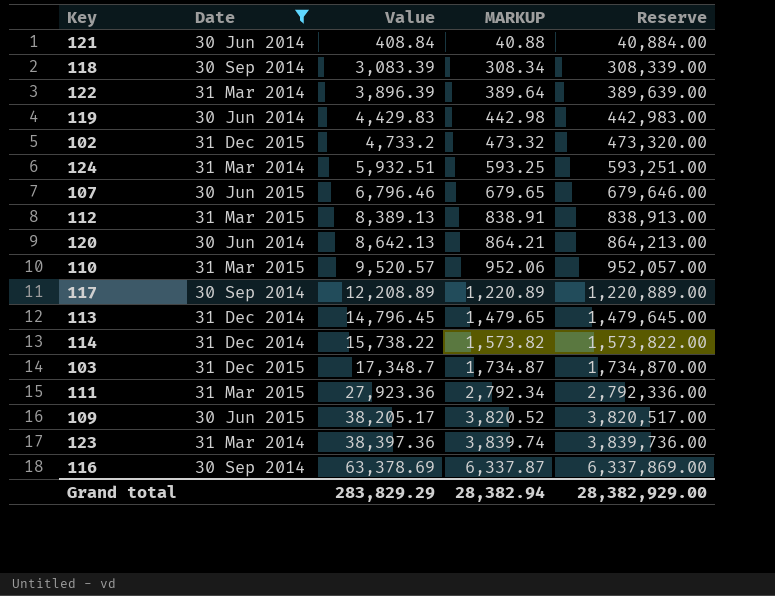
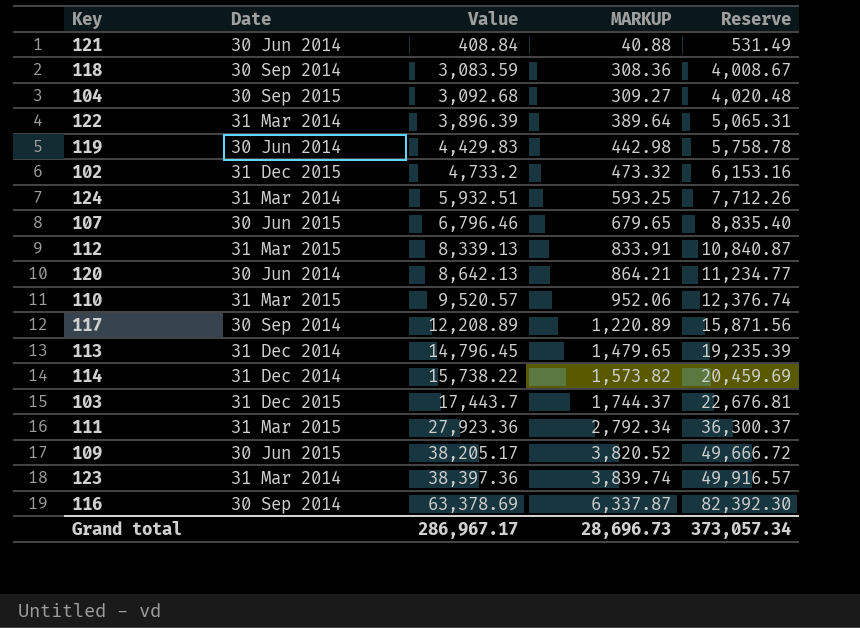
filter: Date != 30 Sep 2015 -> none
column Reserve | formula: [Value] * 100 -> [Value] * 1.3
118 | Value: 3,083.39 -> 3,083.59
118 | MARKUP: 308.34 -> 308.36
112 | Value: 8,389.13 -> 8,339.13
112 | MARKUP: 838.91 -> 833.91
103 | Value: 17,348.7 -> 17,443.7
103 | MARKUP: 1,734.87 -> 1,744.37
Grand total | Value: 283,829.29 -> 286,967.17
Grand total | MARKUP: 28,382.94 -> 28,696.73
Grand total | Reserve: 28,382,929.00 -> 373,057.34

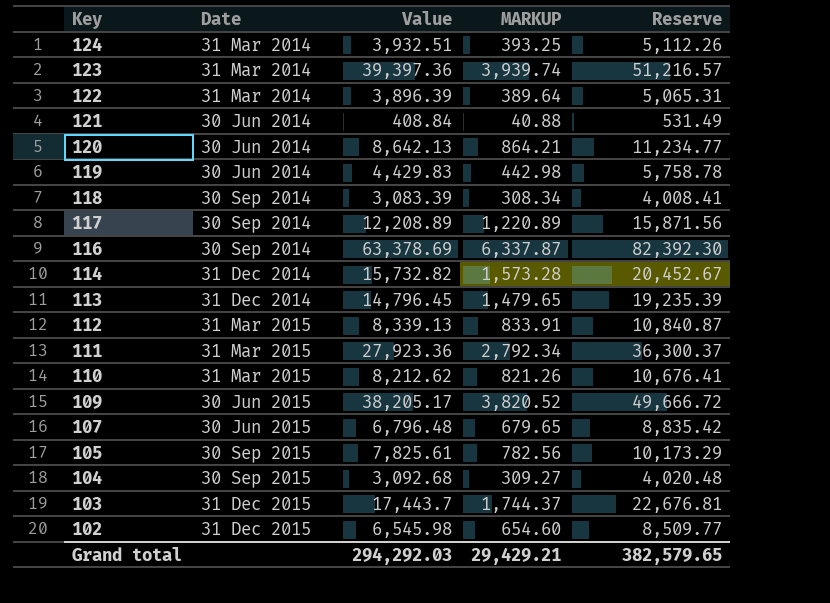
row order: Value ascending -> Key descending
124 | Value: 5,932.51 -> 3,932.51
124 | MARKUP: 593.25 -> 393.25
124 | Reserve: 7,712.26 -> 5,112.26
123 | Value: 38,397.36 -> 39,397.36
123 | MARKUP: 3,839.74 -> 3,939.74
123 | Reserve: 49,916.57 -> 51,216.57
118 | Value: 3,083.59 -> 3,083.39
118 | MARKUP: 308.36 -> 308.34
118 | Reserve: 4,008.67 -> 4,008.41
114 | Value: 15,738.22 -> 15,732.82
114 | MARKUP: 1,573.82 -> 1,573.28
114 | Reserve: 20,459.69 -> 20,452.67
110 | Value: 9,520.57 -> 8,212.62
110 | MARKUP: 952.06 -> 821.26
110 | Reserve: 12,376.74 -> 10,676.41
107 | Value: 6,796.46 -> 6,796.48
107 | Reserve: 8,835.40 -> 8,835.42
row 105: none -> 30 Sep 2015 | 7,825.61 | 782.56 | 10,173.29
102 | Value: 4,733.2 -> 6,545.98
102 | MARKUP: 473.32 -> 654.60
102 | Reserve: 6,153.16 -> 8,509.77
Grand total | Value: 286,967.17 -> 294,292.03
Grand total | MARKUP: 28,696.73 -> 29,429.21
Grand total | Reserve: 373,057.34 -> 382,579.65

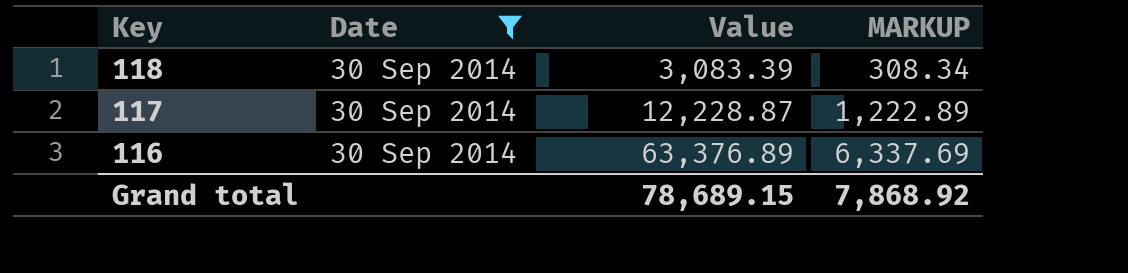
filter: none -> Date = 30 Sep 2014
column Reserve | formula: [Value] * 1.3 -> none
117 | Value: 12,208.89 -> 12,228.87
117 | MARKUP: 1,220.89 -> 1,222.89
116 | Value: 63,378.69 -> 63,376.89
116 | MARKUP: 6,337.87 -> 6,337.69
Grand total | Value: 294,292.03 -> 78,689.15
Grand total | MARKUP: 29,429.21 -> 7,868.92

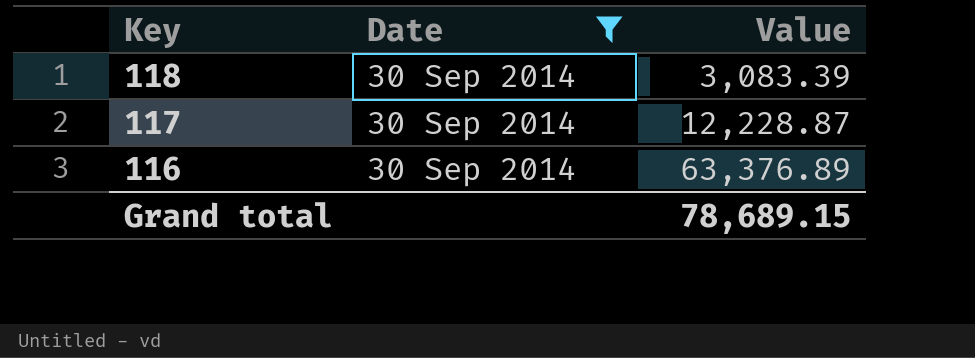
column MARKUP | formula: [Value] * 0.1 -> none

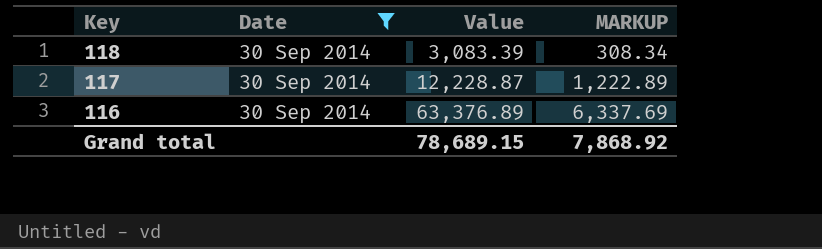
column MARKUP | formula: none -> [Value] * 0.1

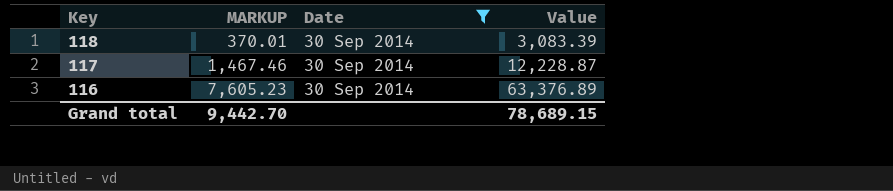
column MARKUP | formula: [Value] * 0.1 -> [Value] * 0.12
column MARKUP | position: 4 -> 2
Grand total | MARKUP: 7,868.92 -> 9,442.70

